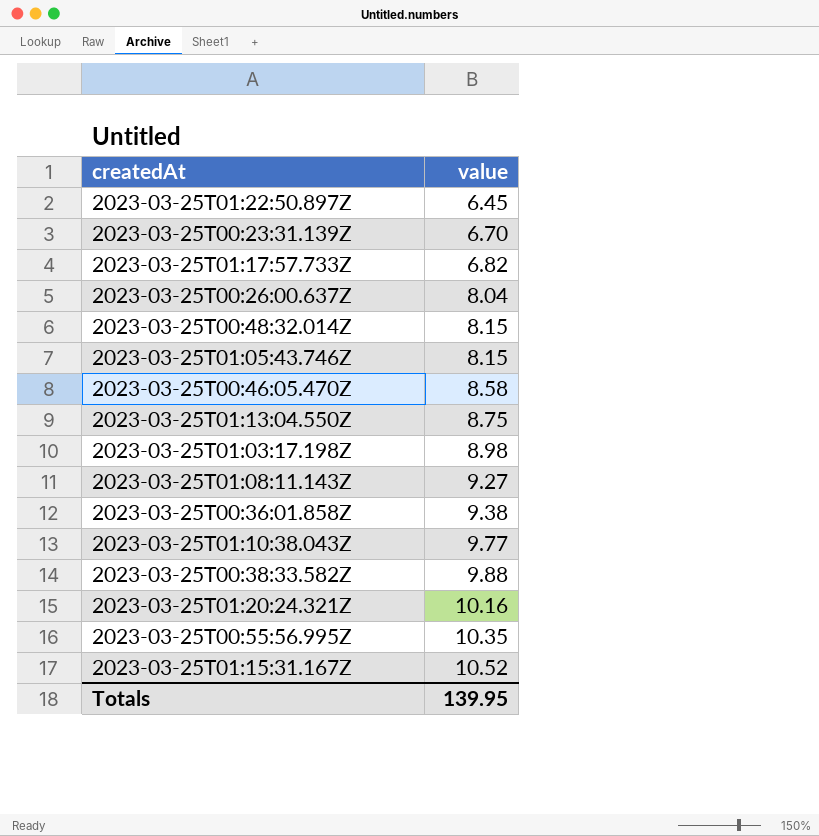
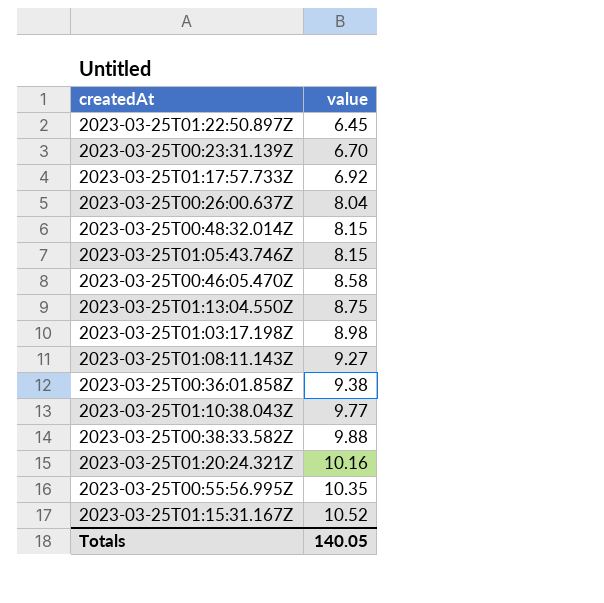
2023-03-25T01:17:57.733Z | value: 6.82 -> 6.92
Totals | value: 139.95 -> 140.05

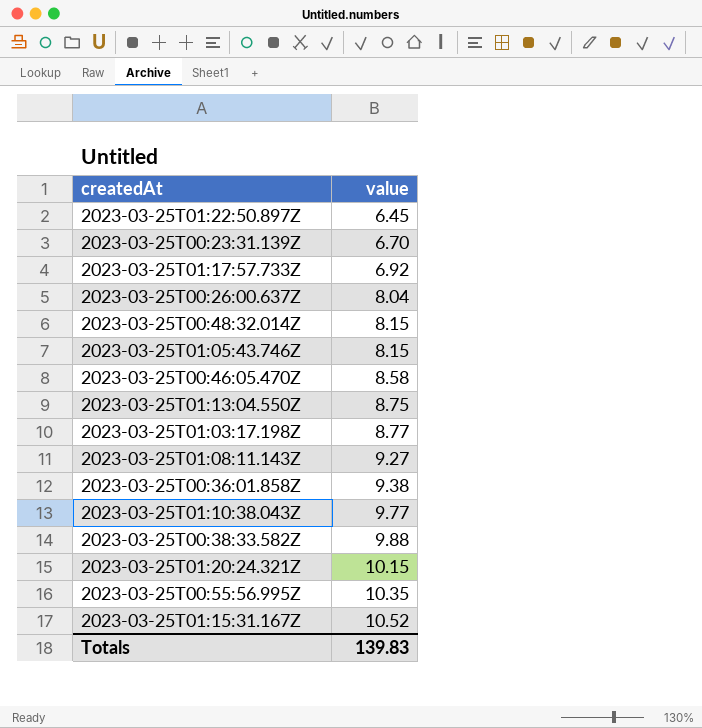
2023-03-25T01:03:17.198Z | value: 8.98 -> 8.77
2023-03-25T01:20:24.321Z | value: 10.16 -> 10.15
Totals | value: 140.05 -> 139.83

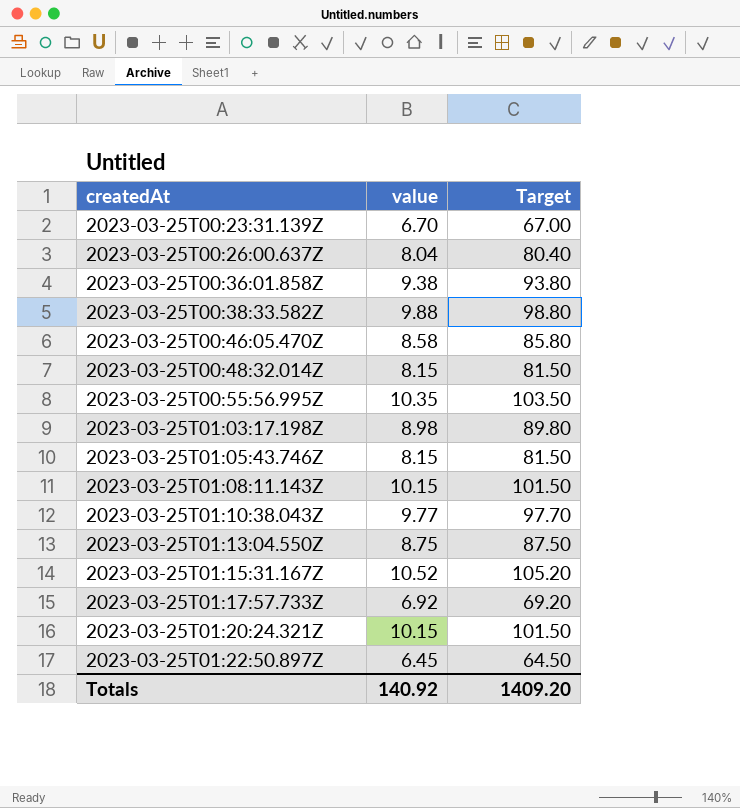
row order: value ascending -> createdAt ascending
column Target | formula: none -> [value] * 10
2023-03-25T01:03:17.198Z | value: 8.77 -> 8.98
2023-03-25T01:08:11.143Z | value: 9.27 -> 10.15
Totals | value: 139.83 -> 140.92

